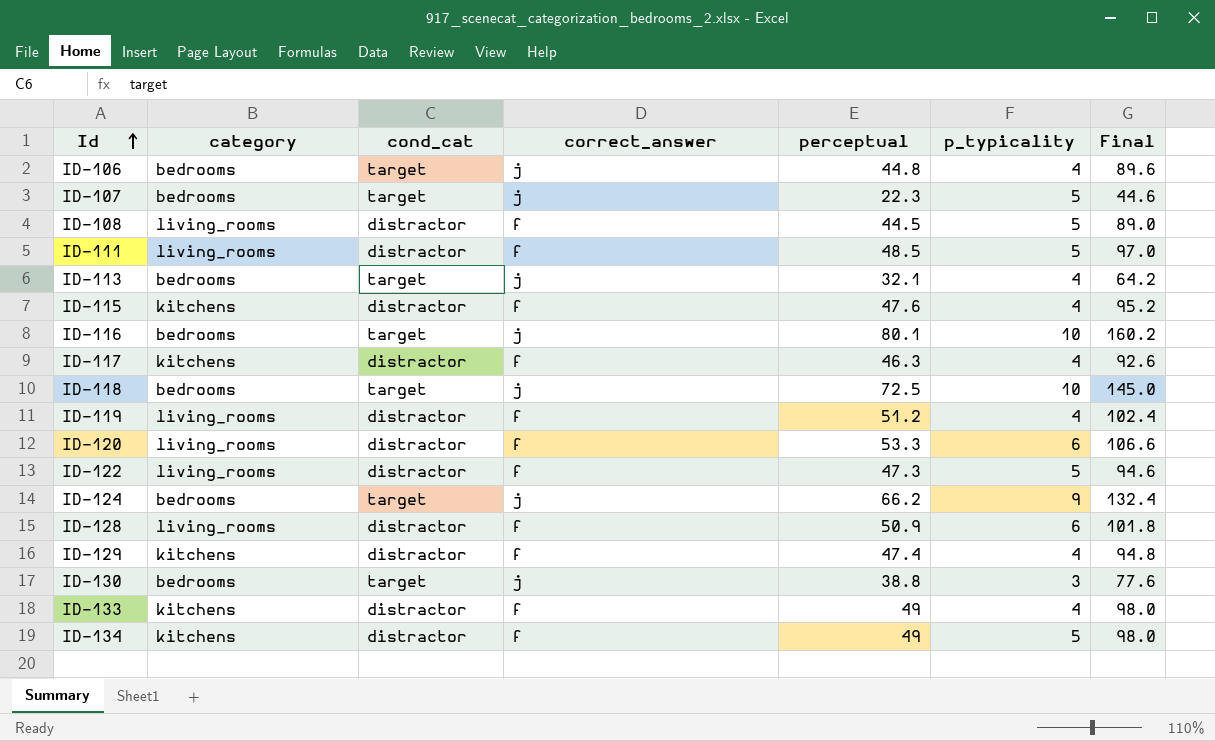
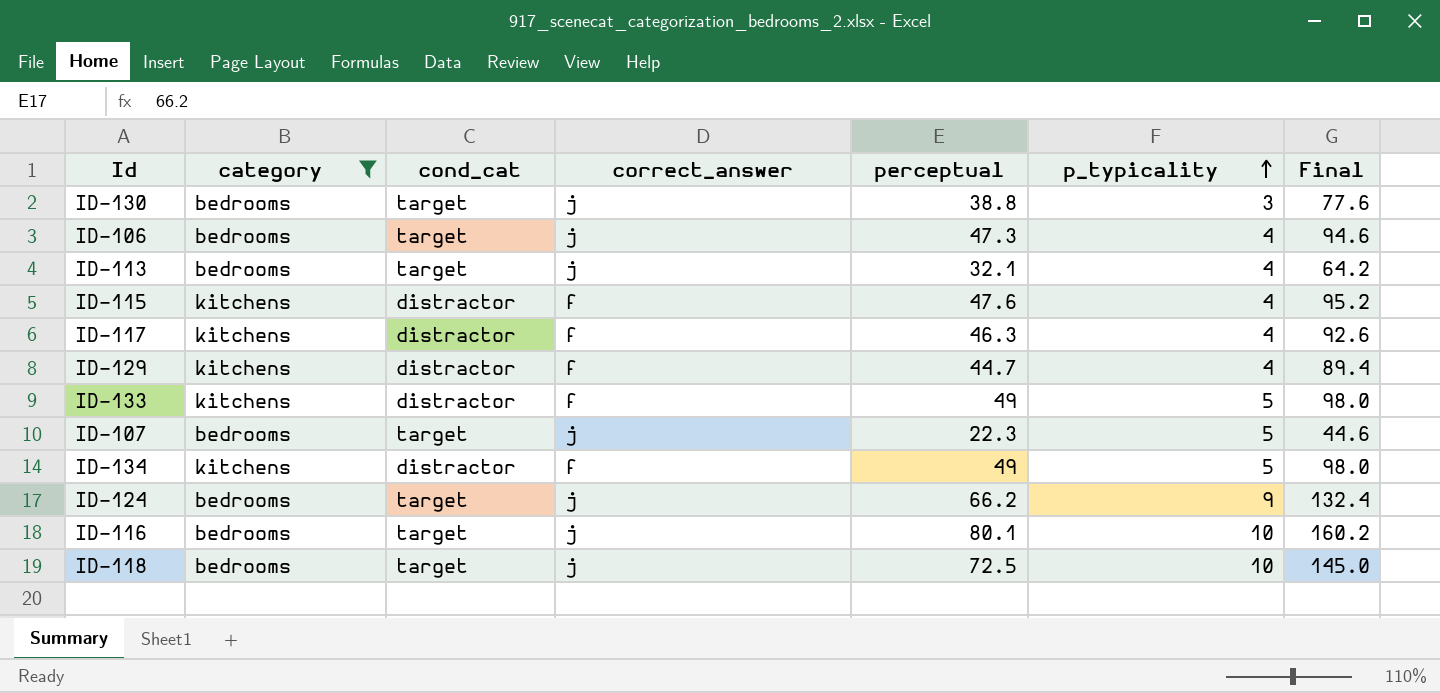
filter: none -> category != living_rooms
row order: Id ascending -> p_typicality ascending
ID-106 | perceptual: 44.8 -> 47.3
ID-106 | Final: 89.6 -> 94.6
ID-129 | perceptual: 47.4 -> 44.7
ID-129 | Final: 94.8 -> 89.4
ID-133 | p_typicality: 4 -> 5

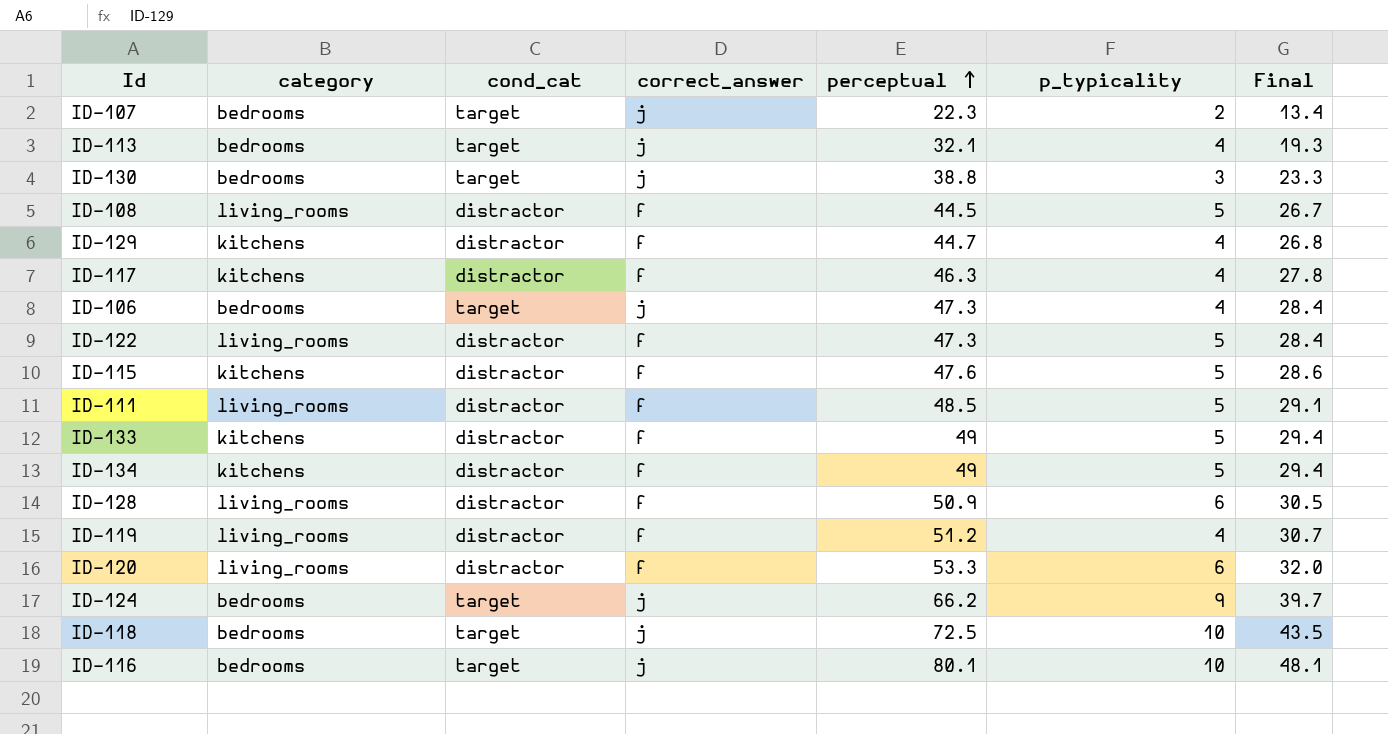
filter: category != living_rooms -> none
row order: p_typicality ascending -> perceptual ascending
column Final | formula: [perceptual] * 2 -> [perceptual] * 0.6
ID-107 | p_typicality: 5 -> 2
ID-115 | p_typicality: 4 -> 5

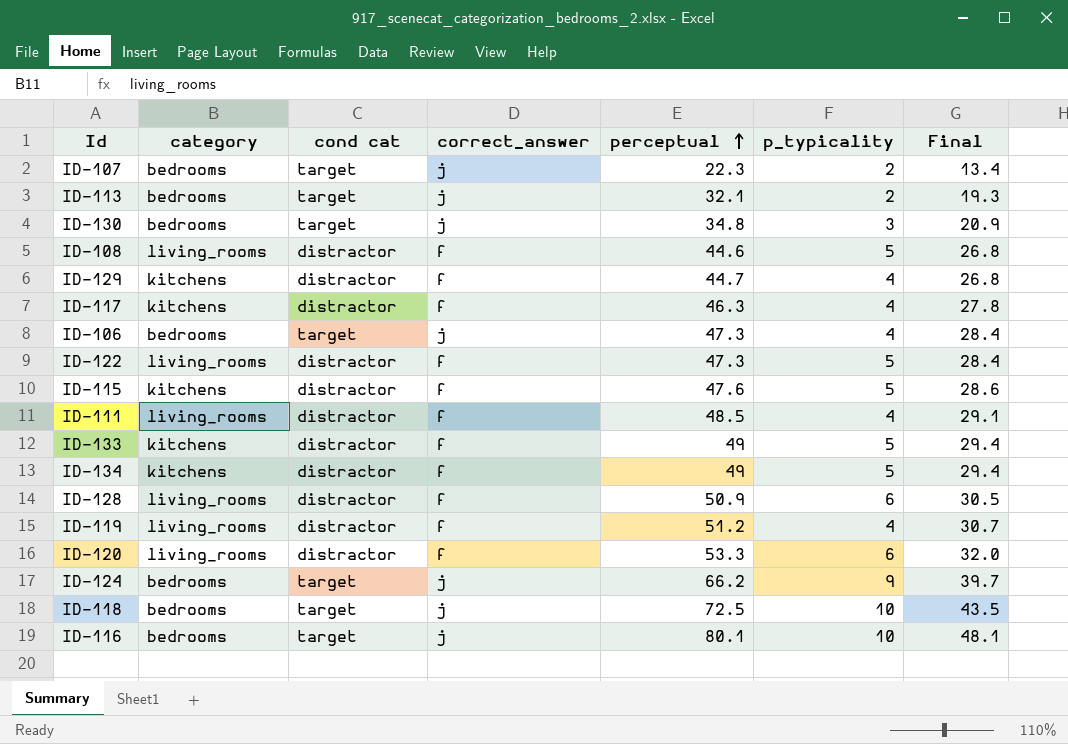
column name: cond_cat -> cond cat
ID-113 | p_typicality: 4 -> 2
ID-130 | perceptual: 38.8 -> 34.8
ID-130 | Final: 23.3 -> 20.9
ID-108 | perceptual: 44.5 -> 44.6
ID-108 | Final: 26.7 -> 26.8
ID-111 | p_typicality: 5 -> 4

